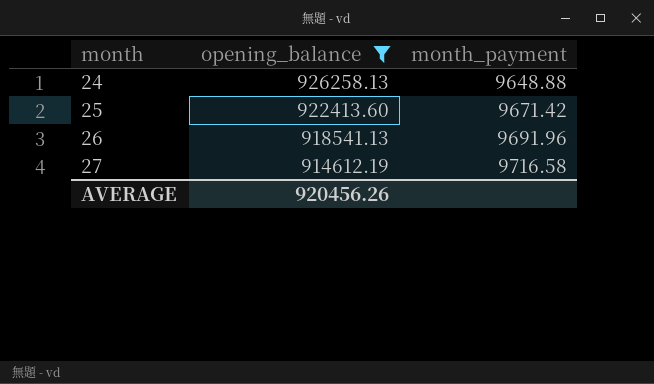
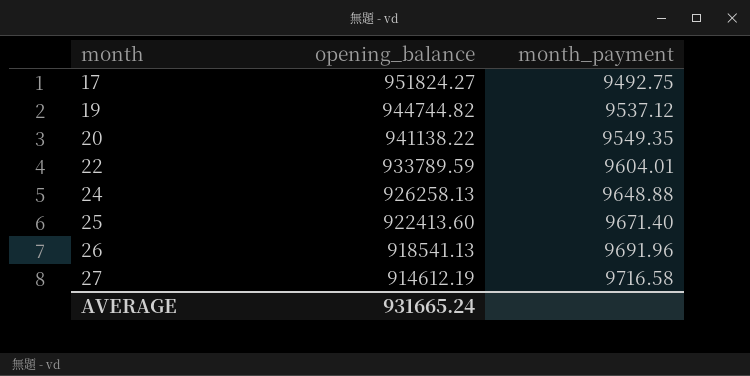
filter: opening_balance <= 926258.13 -> none
25 | month_payment: 9671.42 -> 9671.40
AVERAGE | opening_balance: 920456.26 -> 931665.24

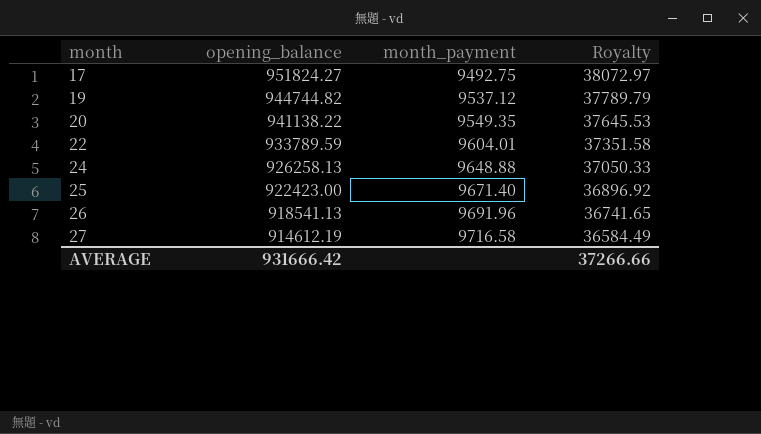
column Royalty | formula: none -> [opening_balance] * 0.04
25 | opening_balance: 922413.60 -> 922423.00
AVERAGE | opening_balance: 931665.24 -> 931666.42

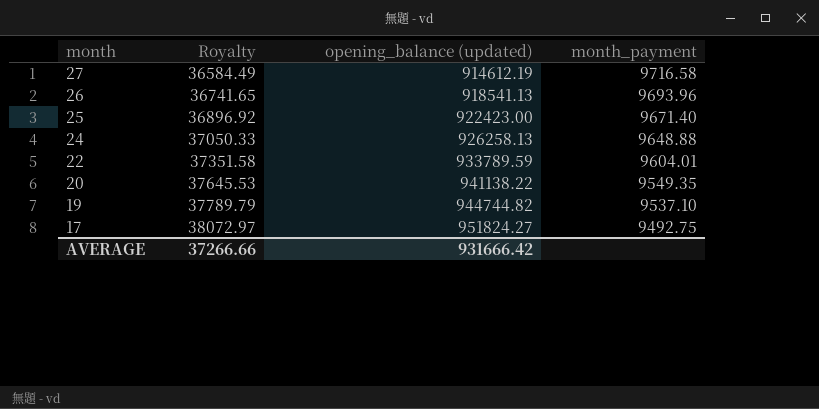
row order: month ascending -> month descending
column Royalty | position: 4 -> 2
column name: opening_balance -> opening_balance (updated)
26 | month_payment: 9691.96 -> 9693.96
19 | month_payment: 9537.12 -> 9537.10

